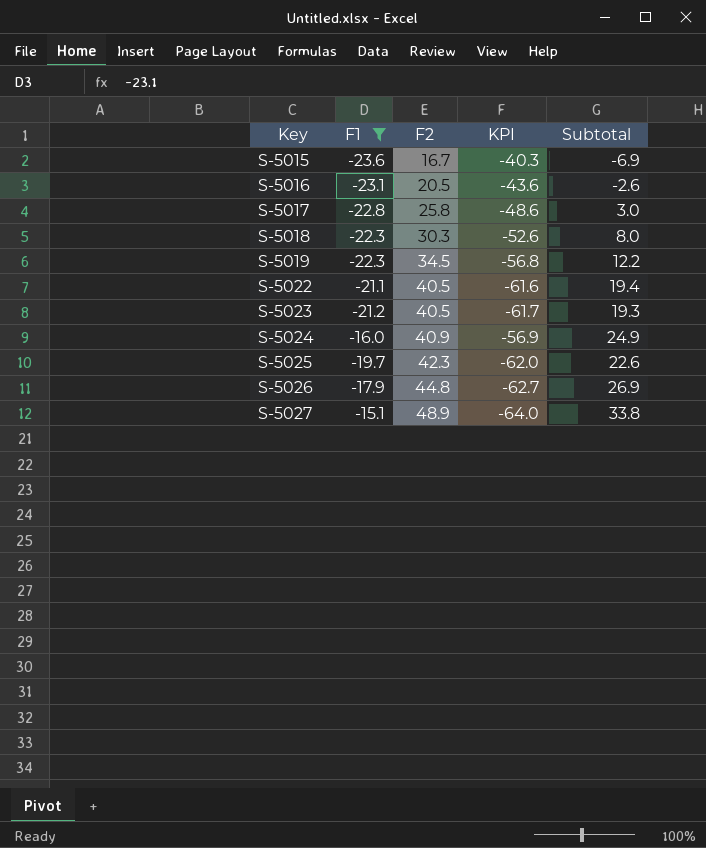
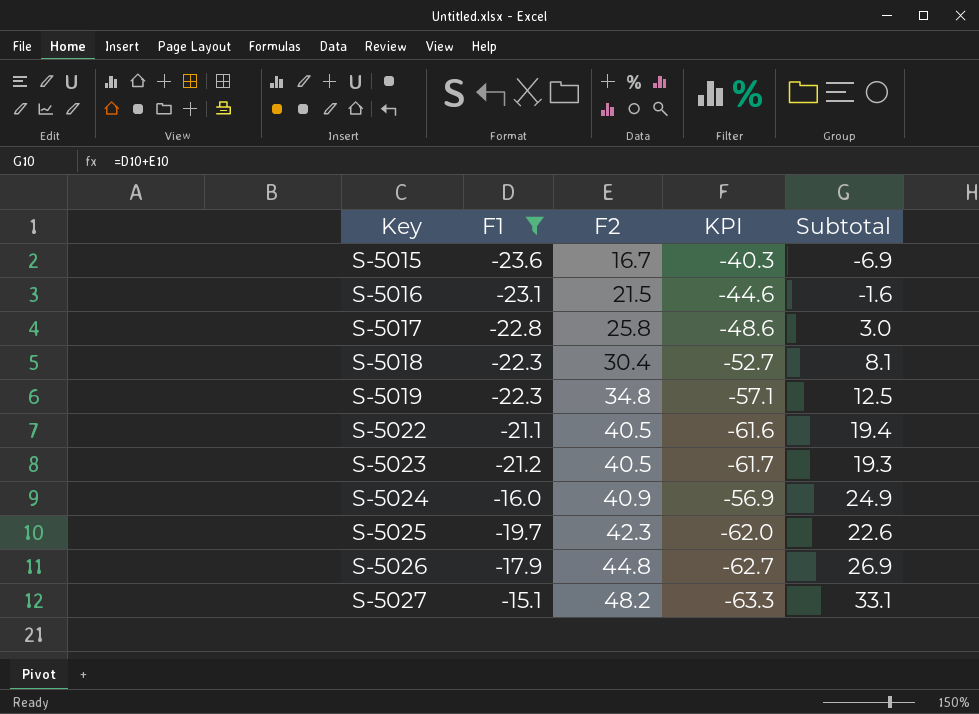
S-5016 | F2: 20.5 -> 21.5
S-5016 | KPI: -43.6 -> -44.6
S-5016 | Subtotal: -2.6 -> -1.6
S-5018 | F2: 30.3 -> 30.4
S-5018 | KPI: -52.6 -> -52.7
S-5018 | Subtotal: 8.0 -> 8.1
S-5019 | F2: 34.5 -> 34.8
S-5019 | KPI: -56.8 -> -57.1
S-5019 | Subtotal: 12.2 -> 12.5
S-5027 | F2: 48.9 -> 48.2
S-5027 | KPI: -64.0 -> -63.3
S-5027 | Subtotal: 33.8 -> 33.1

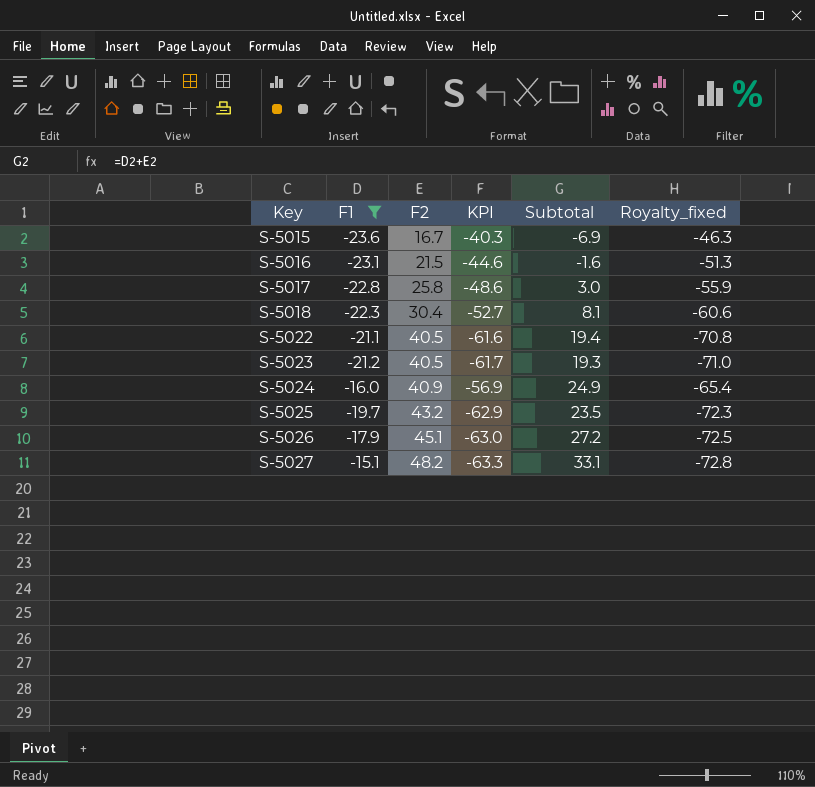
column Royalty_fixed | formula: none -> [KPI] * 1.15
row S-5019: -22.3 | 34.8 | -57.1 | 12.5 -> none
S-5025 | F2: 42.3 -> 43.2
S-5025 | KPI: -62.0 -> -62.9
S-5025 | Subtotal: 22.6 -> 23.5
S-5026 | F2: 44.8 -> 45.1
S-5026 | KPI: -62.7 -> -63.0
S-5026 | Subtotal: 26.9 -> 27.2

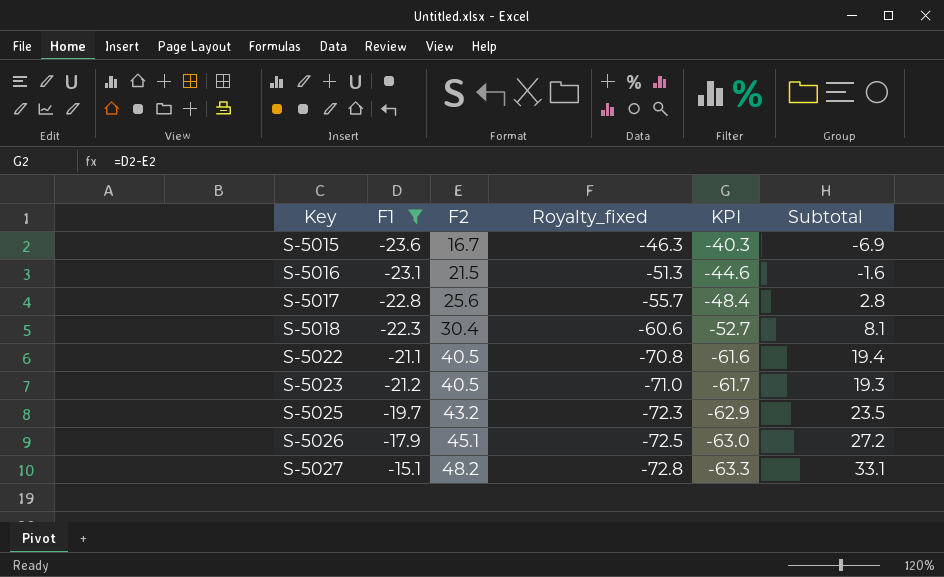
column Royalty_fixed | position: 6 -> 4
row S-5024: -16.0 | 40.9 | -56.9 | 24.9 | -65.4 -> none
S-5017 | F2: 25.8 -> 25.6
S-5017 | Royalty_fixed: -55.9 -> -55.7
S-5017 | KPI: -48.6 -> -48.4
S-5017 | Subtotal: 3.0 -> 2.8

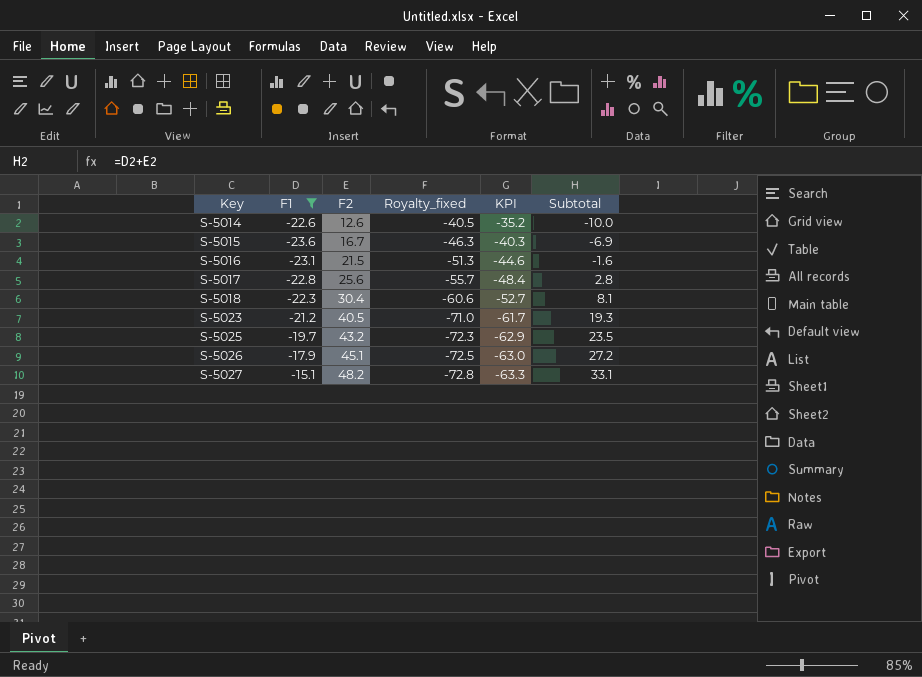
row S-5022: -21.1 | 40.5 | -70.8 | -61.6 | 19.4 -> none
row S-5014: none -> -22.6 | 12.6 | -40.5 | -35.2 | -10.0

